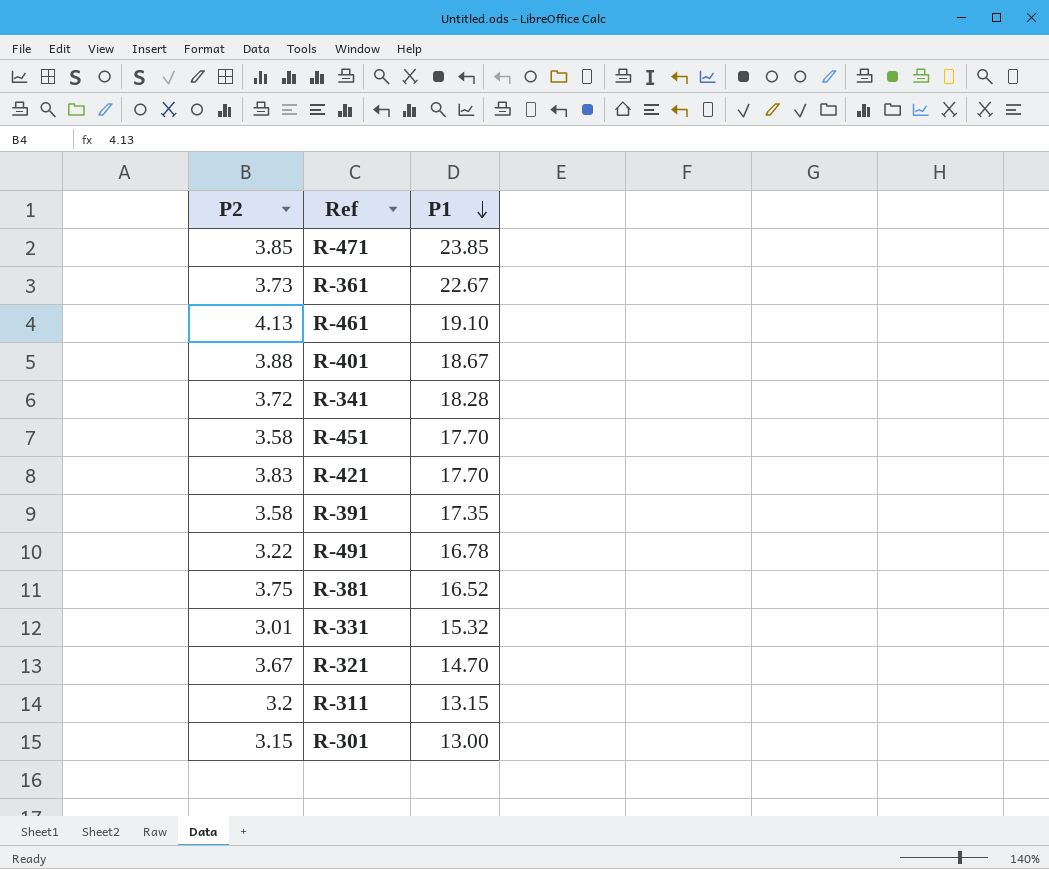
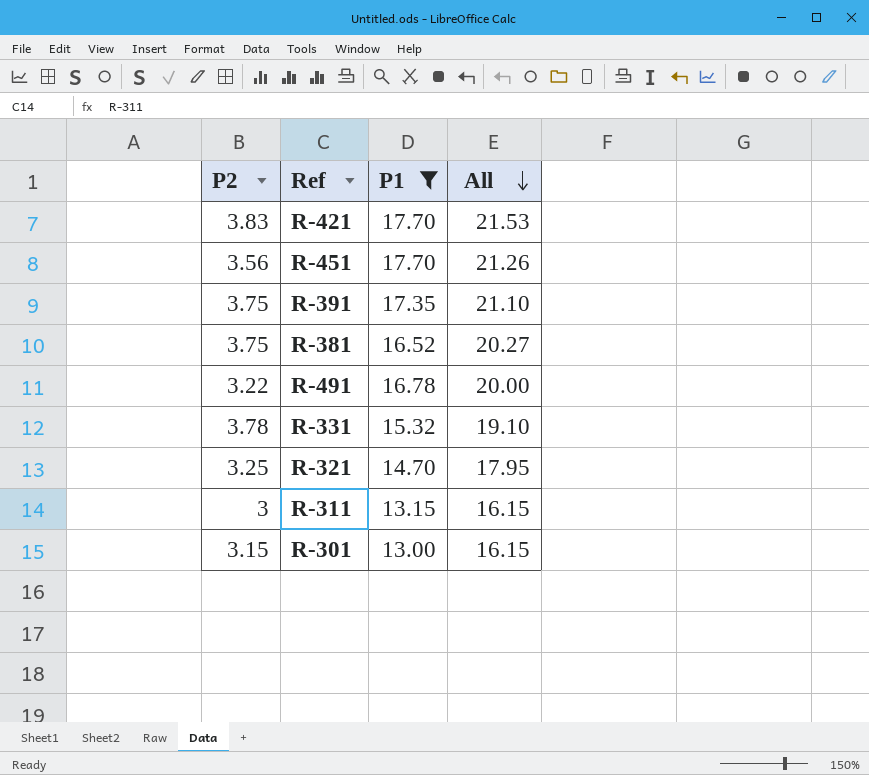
filter: none -> P1 <= 17.70
row order: P1 descending -> All descending
column All | formula: none -> [P2] + [P1]
R-451 | P2: 3.58 -> 3.56
R-391 | P2: 3.58 -> 3.75
R-331 | P2: 3.01 -> 3.78
R-321 | P2: 3.67 -> 3.25
R-311 | P2: 3.2 -> 3

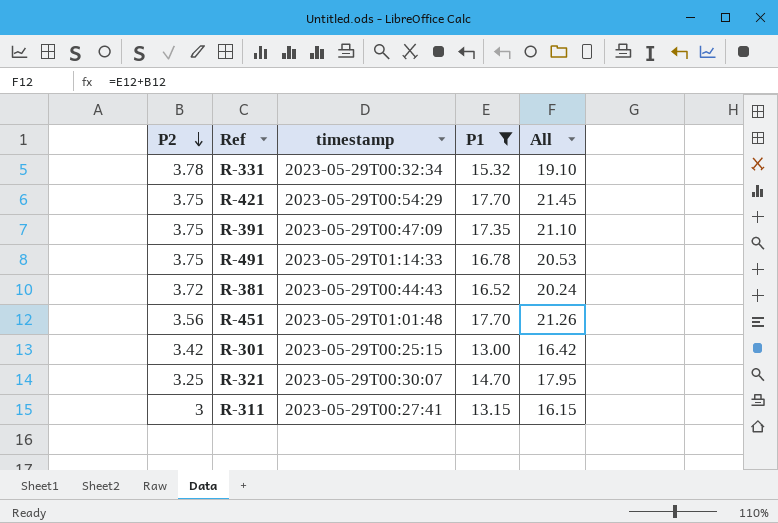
row order: All descending -> P2 descending
column timestamp | position: none -> 3
R-421 | P2: 3.83 -> 3.75
R-421 | All: 21.53 -> 21.45
R-491 | P2: 3.22 -> 3.75
R-491 | All: 20.00 -> 20.53
R-381 | P2: 3.75 -> 3.72
R-381 | All: 20.27 -> 20.24
R-301 | P2: 3.15 -> 3.42
R-301 | All: 16.15 -> 16.42

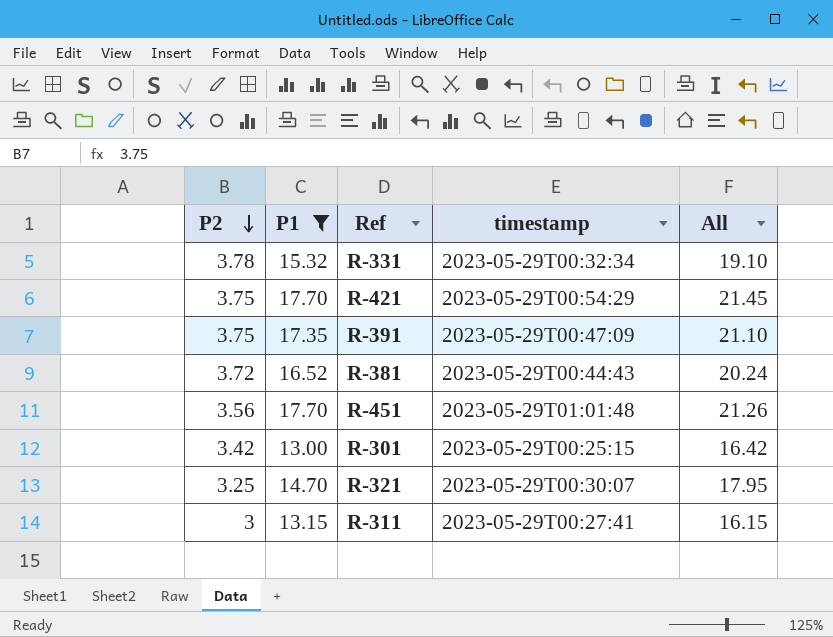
column P1 | position: 4 -> 2
row R-491: 3.75 | 2023-05-29T01:14:33 | 16.78 | 20.53 -> none

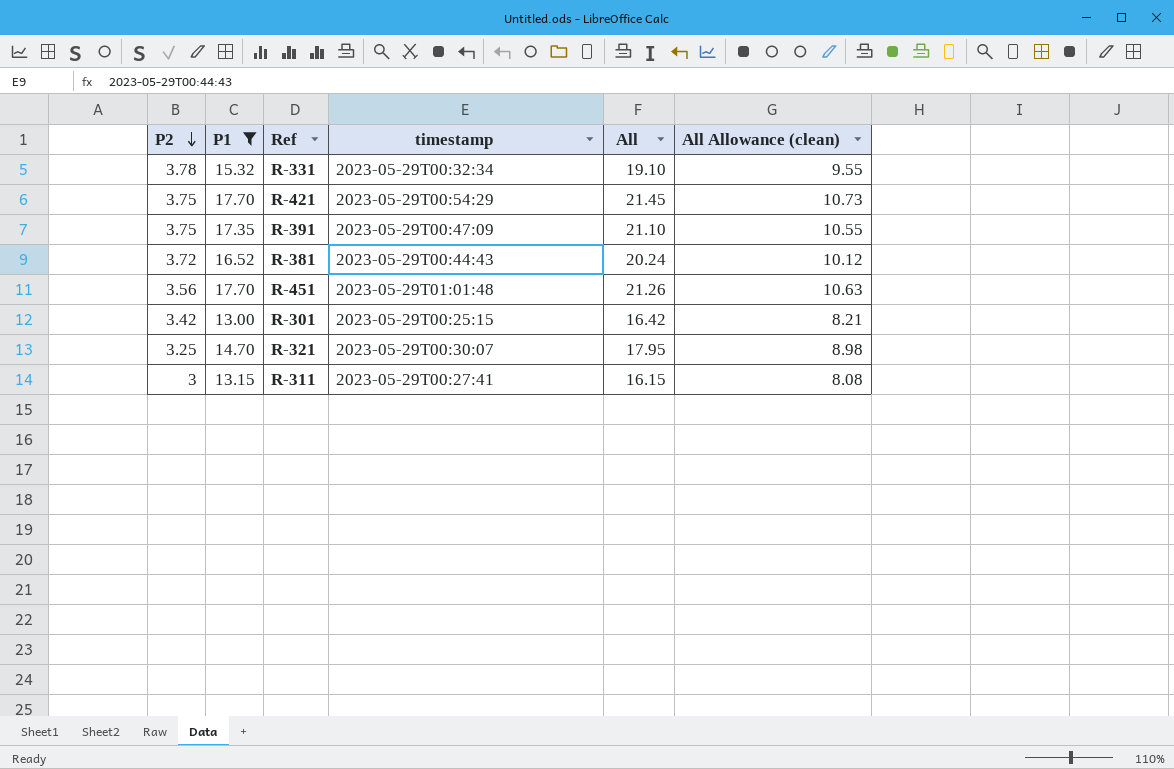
column All Allowance (clean) | formula: none -> [All] * 0.5

